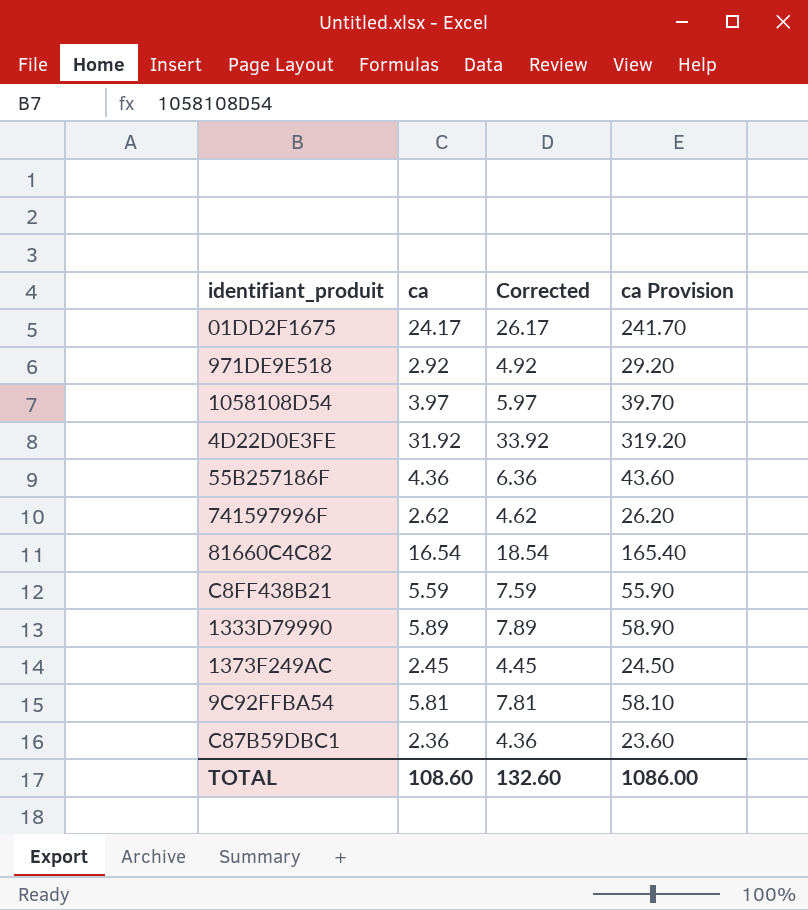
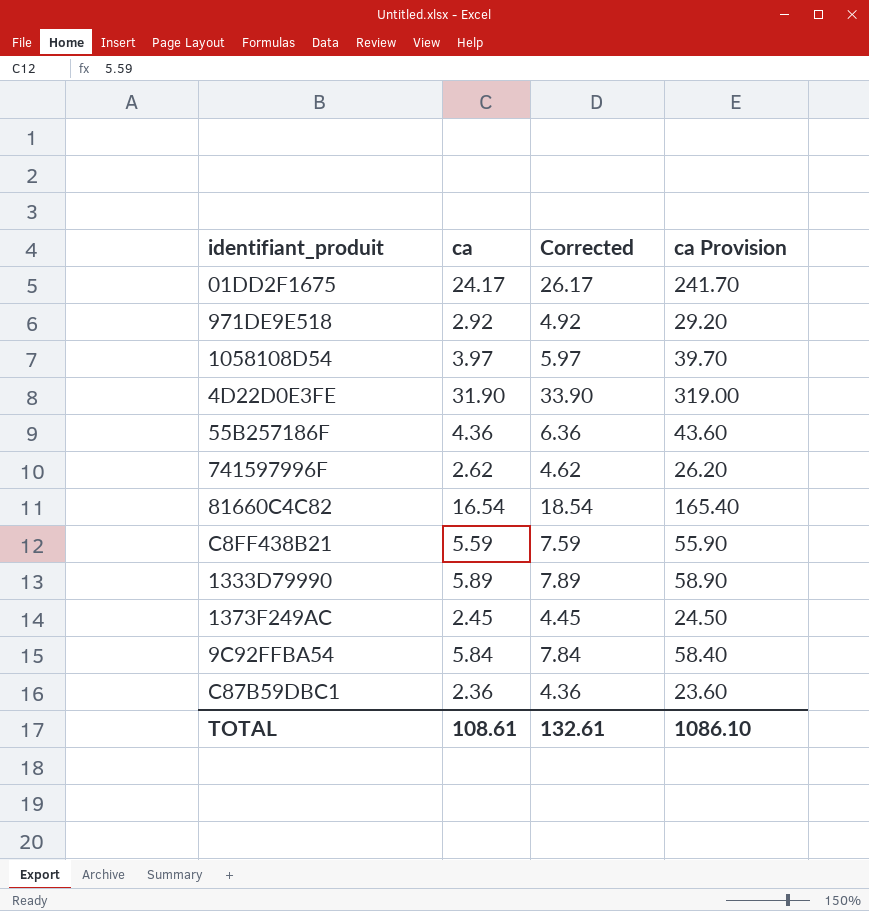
4D22D0E3FE | ca: 31.92 -> 31.90
4D22D0E3FE | Corrected: 33.92 -> 33.90
4D22D0E3FE | ca Provision: 319.20 -> 319.00
9C92FFBA54 | ca: 5.81 -> 5.84
9C92FFBA54 | Corrected: 7.81 -> 7.84
9C92FFBA54 | ca Provision: 58.10 -> 58.40
TOTAL | ca: 108.60 -> 108.61
TOTAL | Corrected: 132.60 -> 132.61
TOTAL | ca Provision: 1086.00 -> 1086.10

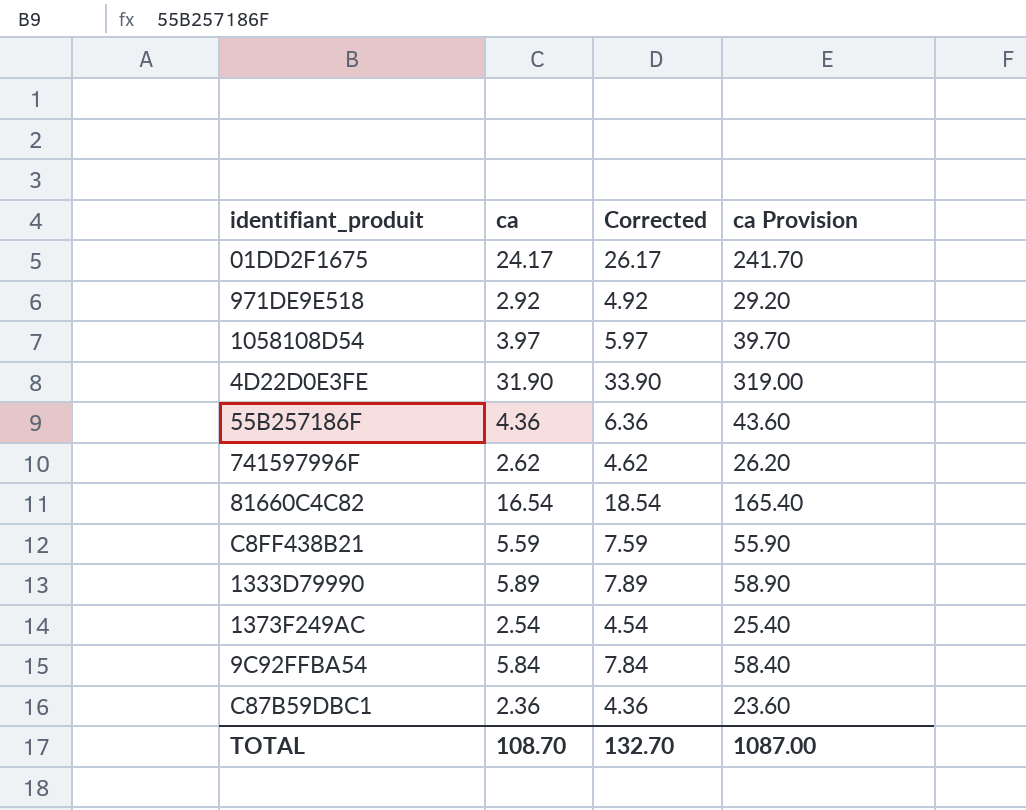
1373F249AC | ca: 2.45 -> 2.54
1373F249AC | Corrected: 4.45 -> 4.54
1373F249AC | ca Provision: 24.50 -> 25.40
TOTAL | ca: 108.61 -> 108.70
TOTAL | Corrected: 132.61 -> 132.70
TOTAL | ca Provision: 1086.10 -> 1087.00

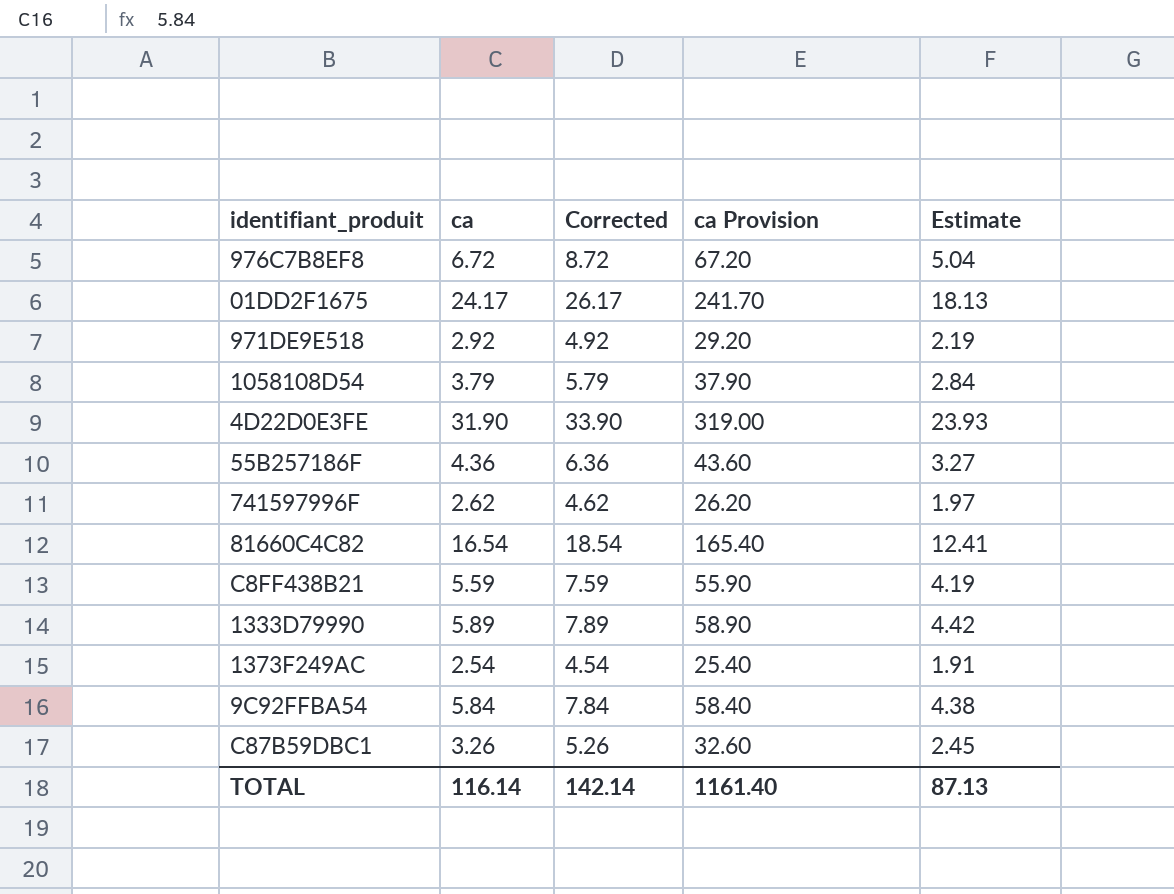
column Estimate | formula: none -> [ca] * 0.75
row 976C7B8EF8: none -> 6.72 | 8.72 | 67.20 | 5.04
1058108D54 | ca: 3.97 -> 3.79
1058108D54 | Corrected: 5.97 -> 5.79
1058108D54 | ca Provision: 39.70 -> 37.90
C87B59DBC1 | ca: 2.36 -> 3.26
C87B59DBC1 | Corrected: 4.36 -> 5.26
C87B59DBC1 | ca Provision: 23.60 -> 32.60
TOTAL | ca: 108.70 -> 116.14
TOTAL | Corrected: 132.70 -> 142.14
TOTAL | ca Provision: 1087.00 -> 1161.40

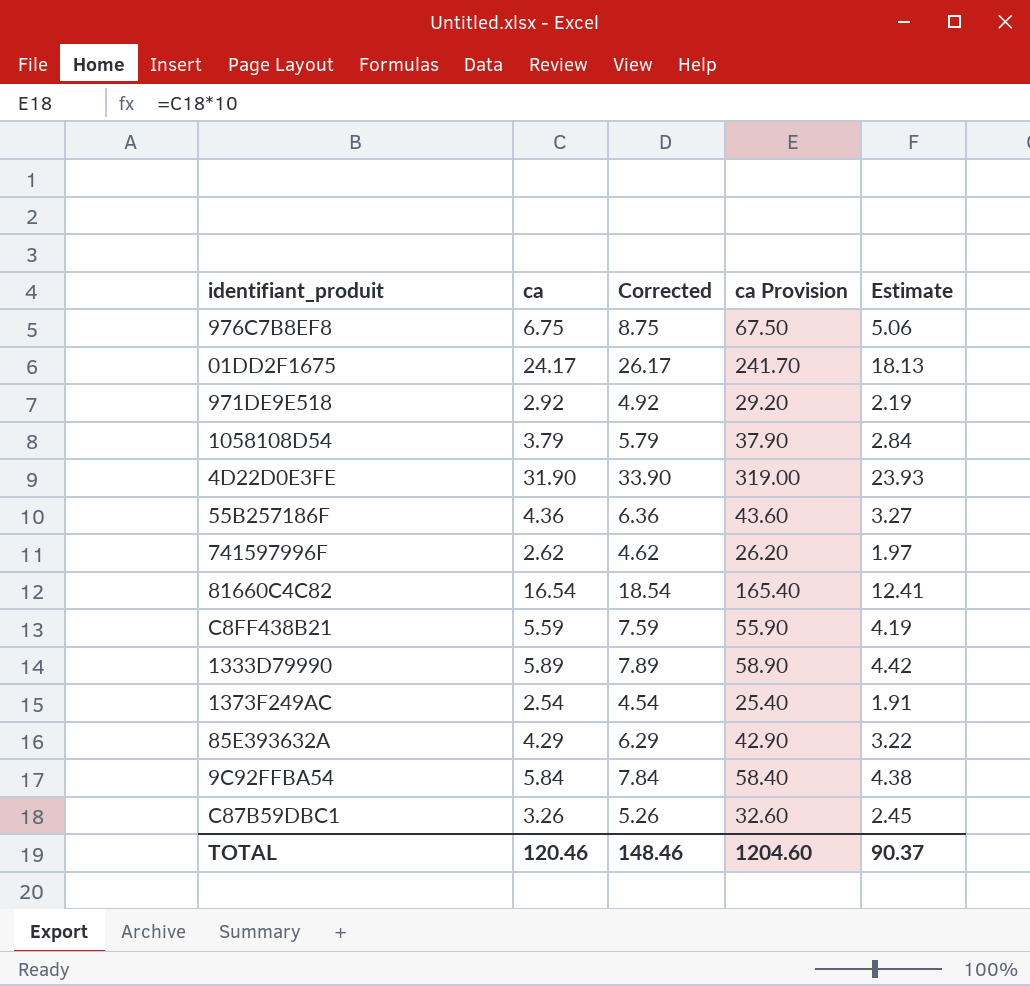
976C7B8EF8 | ca: 6.72 -> 6.75
976C7B8EF8 | Corrected: 8.72 -> 8.75
976C7B8EF8 | ca Provision: 67.20 -> 67.50
976C7B8EF8 | Estimate: 5.04 -> 5.06
row 85E393632A: none -> 4.29 | 6.29 | 42.90 | 3.22
TOTAL | ca: 116.14 -> 120.46
TOTAL | Corrected: 142.14 -> 148.46
TOTAL | ca Provision: 1161.40 -> 1204.60
TOTAL | Estimate: 87.13 -> 90.37

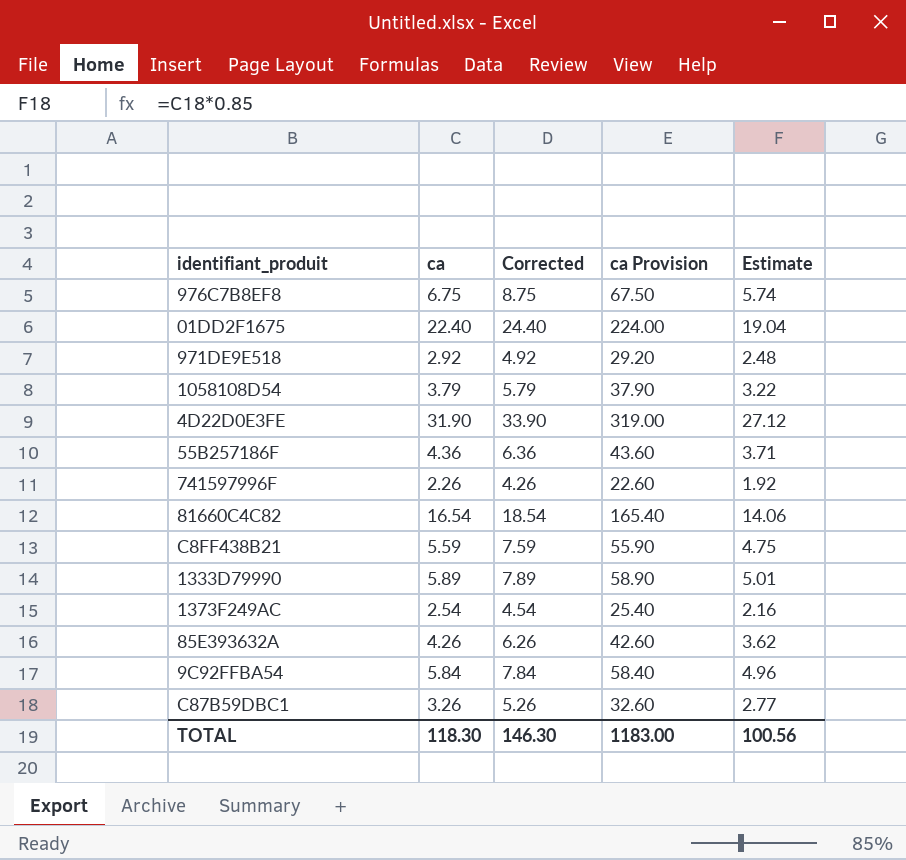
column Estimate | formula: [ca] * 0.75 -> [ca] * 0.85
01DD2F1675 | ca: 24.17 -> 22.40
01DD2F1675 | Corrected: 26.17 -> 24.40
01DD2F1675 | ca Provision: 241.70 -> 224.00
741597996F | ca: 2.62 -> 2.26
741597996F | Corrected: 4.62 -> 4.26
741597996F | ca Provision: 26.20 -> 22.60
85E393632A | ca: 4.29 -> 4.26
85E393632A | Corrected: 6.29 -> 6.26
85E393632A | ca Provision: 42.90 -> 42.60
TOTAL | ca: 120.46 -> 118.30
TOTAL | Corrected: 148.46 -> 146.30
TOTAL | ca Provision: 1204.60 -> 1183.00
TOTAL | Estimate: 90.37 -> 100.56

